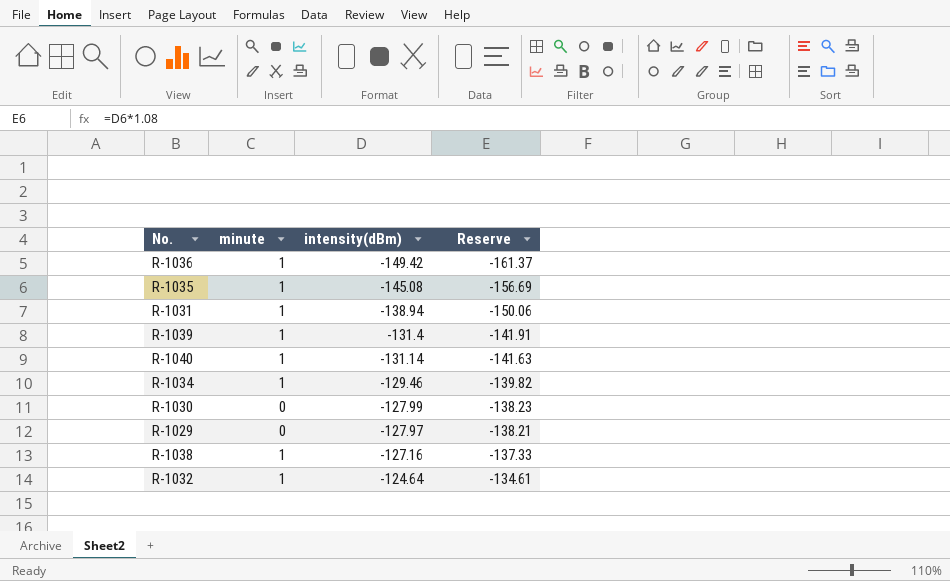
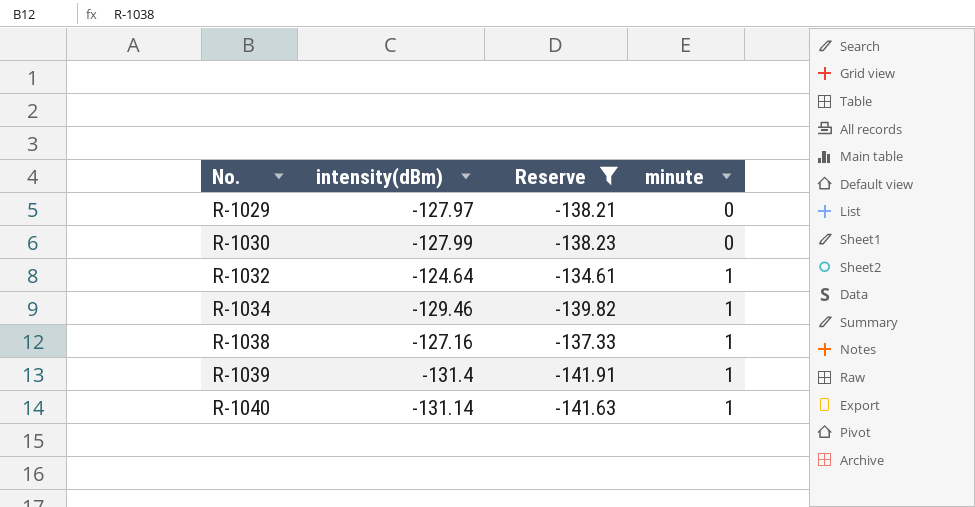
filter: none -> Reserve >= -141.91
row order: intensity(dBm) ascending -> No. ascending
column minute | position: 2 -> 4

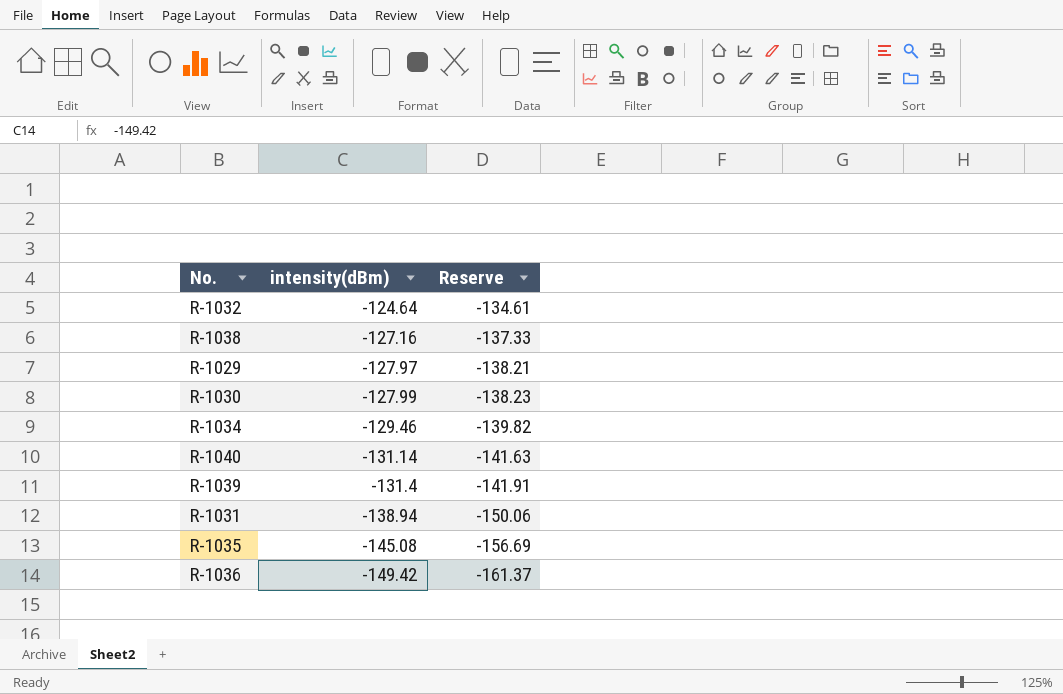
filter: Reserve >= -141.91 -> none
row order: No. ascending -> intensity(dBm) descending
column minute | position: 4 -> none

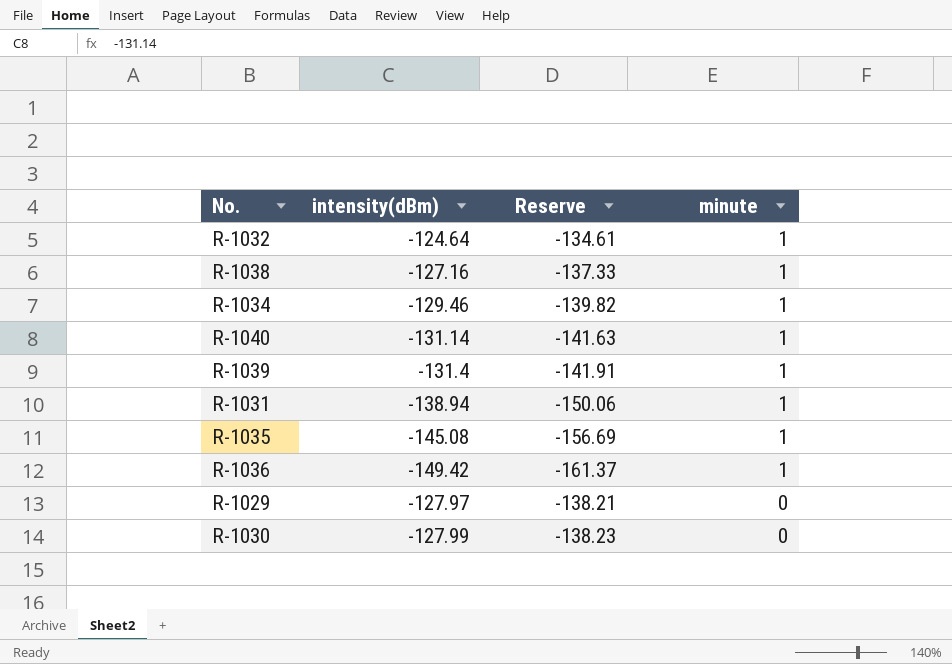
row order: intensity(dBm) descending -> minute descending
column minute | position: none -> 4

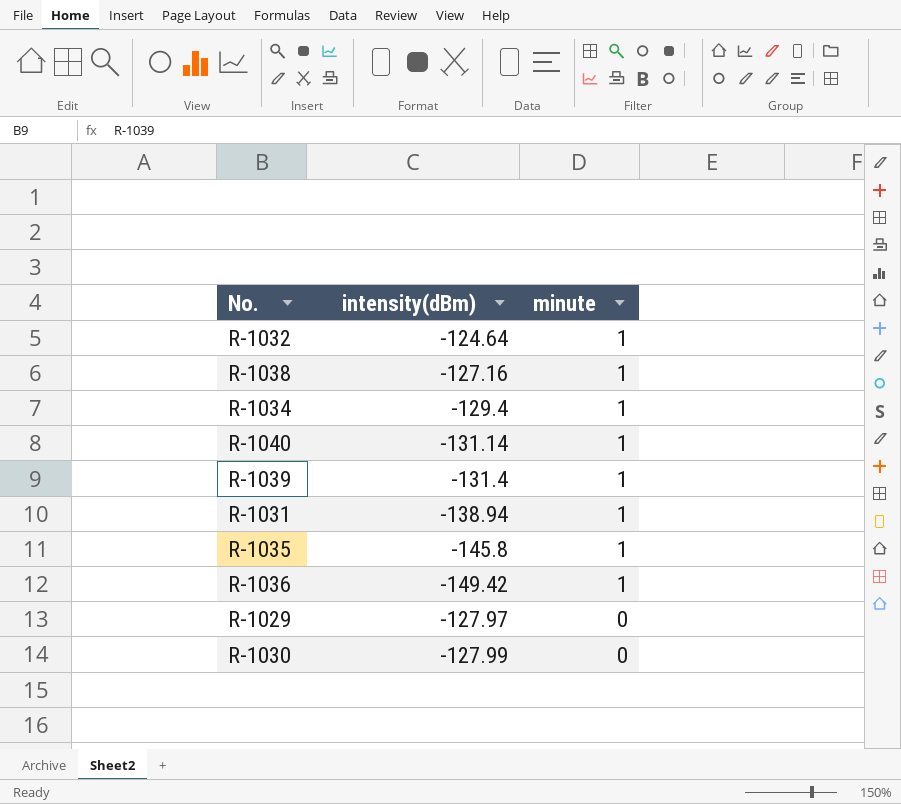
column Reserve | formula: [intensity(dBm)] * 1.08 -> none
R-1034 | intensity(dBm): -129.46 -> -129.4
R-1035 | intensity(dBm): -145.08 -> -145.8

